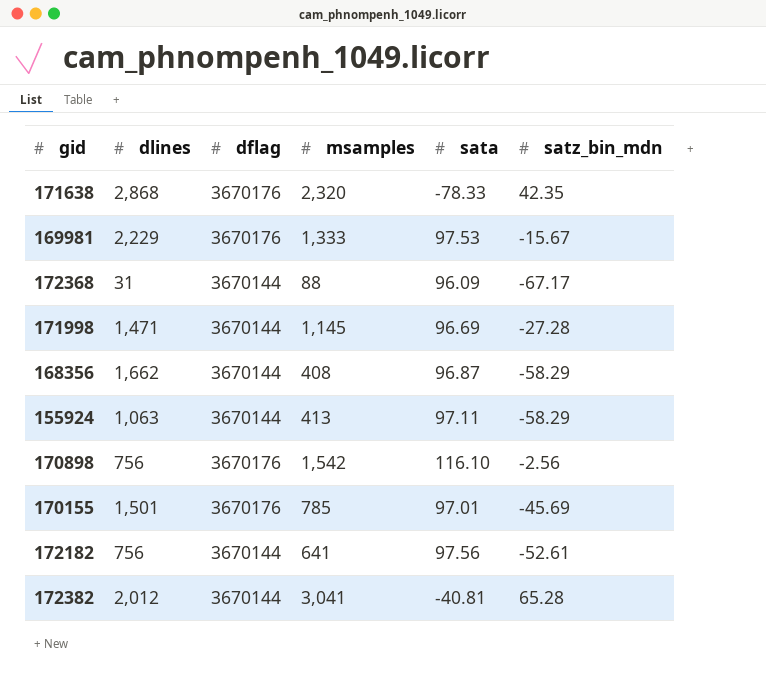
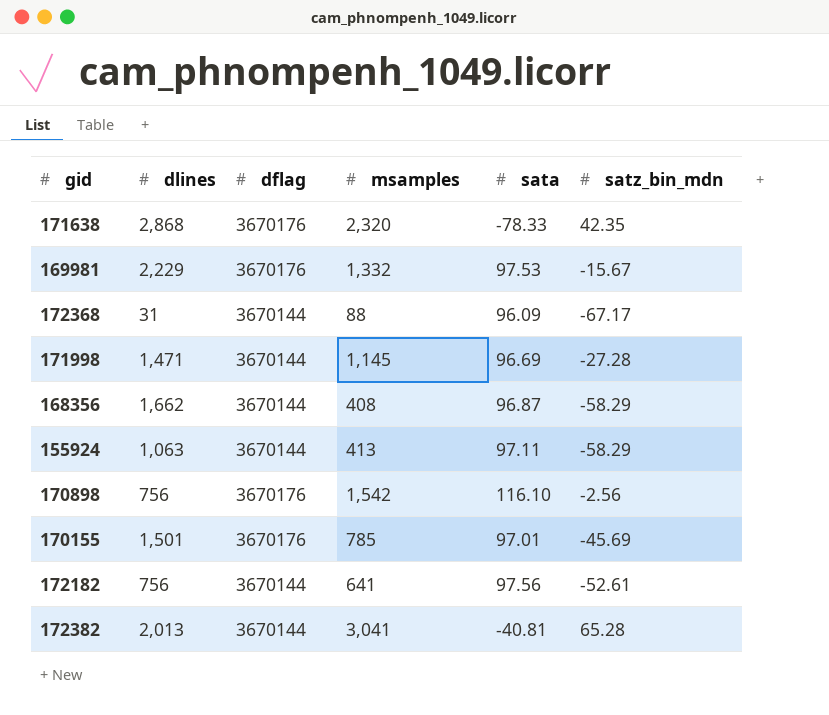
169981 | msamples: 1,333 -> 1,332
172382 | dlines: 2,012 -> 2,013

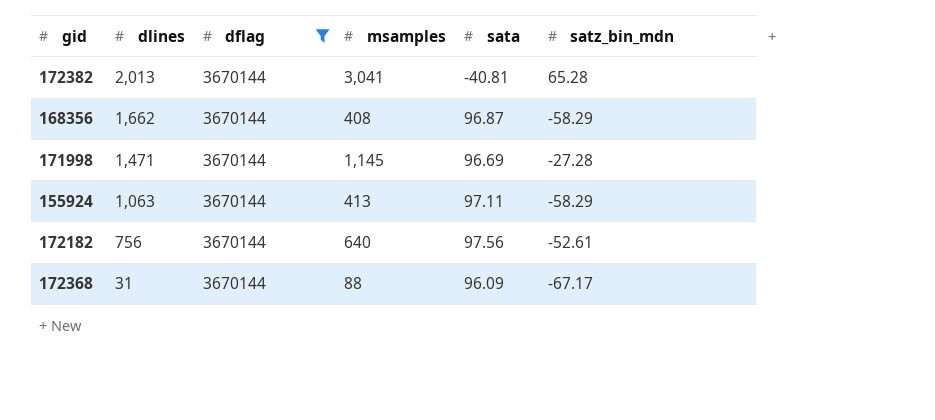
filter: none -> dflag = 3670144
row order: none -> dlines descending
172182 | msamples: 641 -> 640

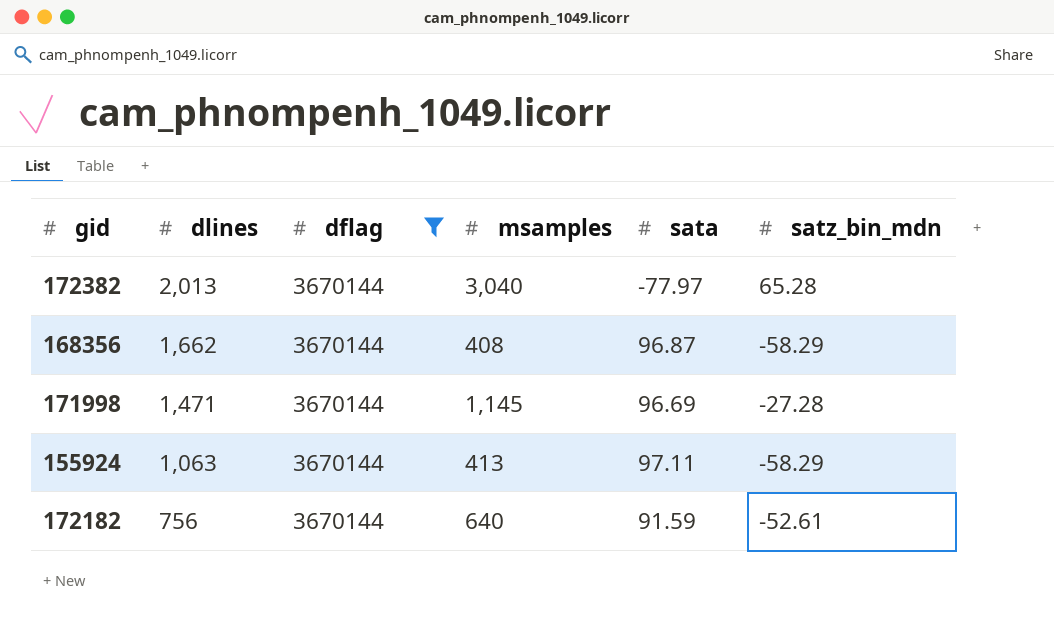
row 172368: 31 | 3670144 | 88 | 96.09 | -67.17 -> none
172382 | msamples: 3,041 -> 3,040
172382 | sata: -40.81 -> -77.97
172182 | sata: 97.56 -> 91.59

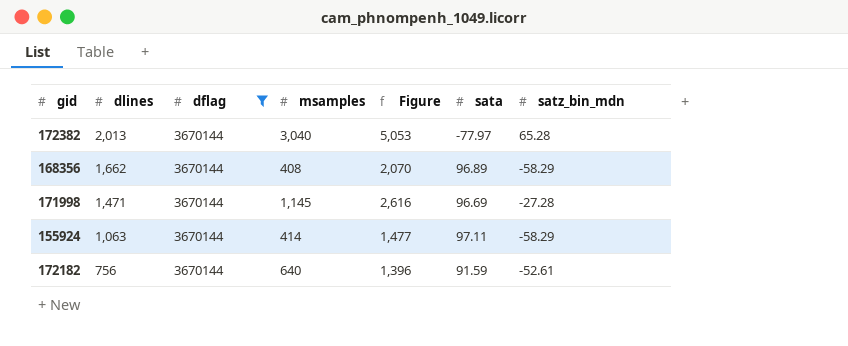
column Figure | formula: none -> [dlines] + [msamples]
168356 | sata: 96.87 -> 96.89
155924 | msamples: 413 -> 414

